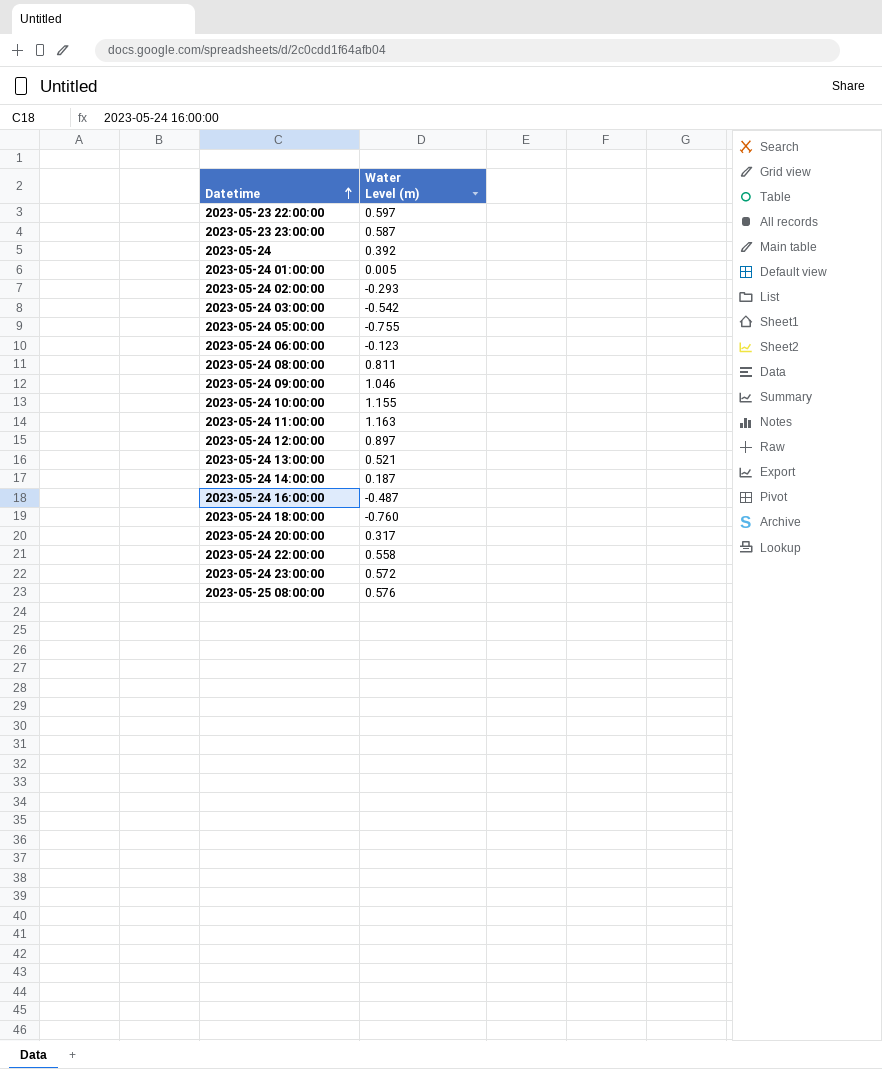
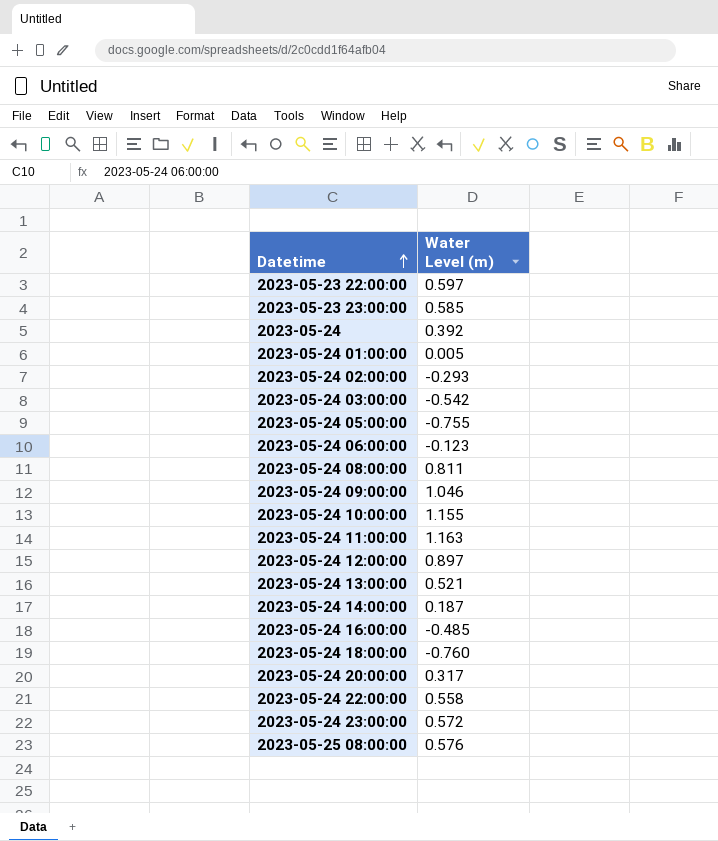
2023-05-23 23:00:00 | Water Level (m): 0.587 -> 0.585
2023-05-24 16:00:00 | Water Level (m): -0.487 -> -0.485

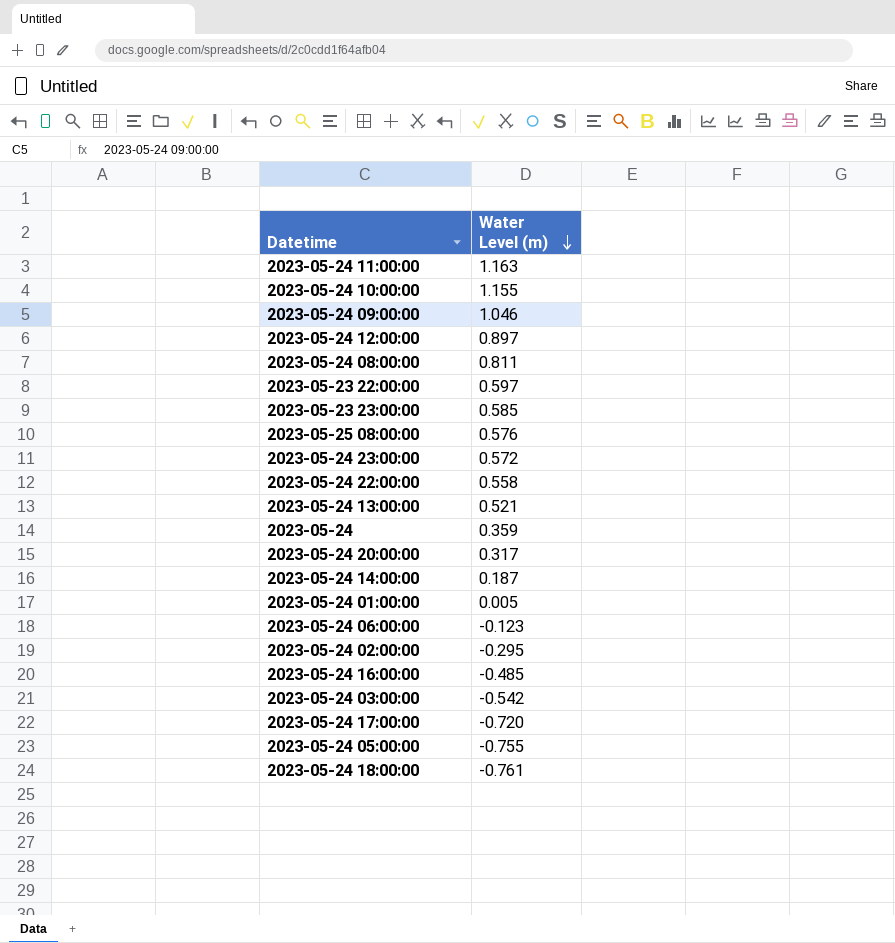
row order: Datetime ascending -> Water Level (m) descending
2023-05-24 | Water Level (m): 0.392 -> 0.359
2023-05-24 02:00:00 | Water Level (m): -0.293 -> -0.295
row 2023-05-24 17:00:00: none -> -0.720
2023-05-24 18:00:00 | Water Level (m): -0.760 -> -0.761

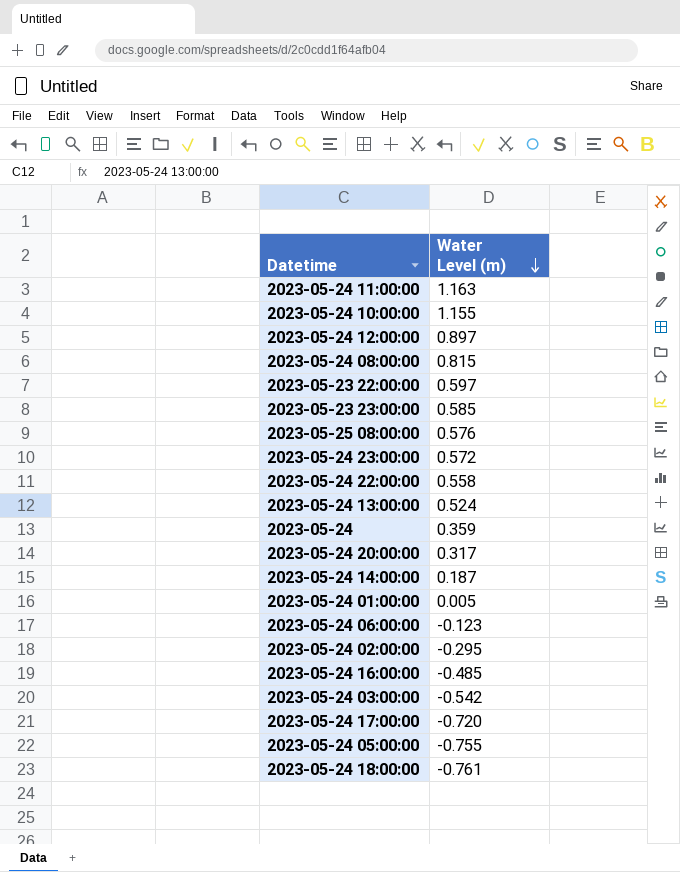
row 2023-05-24 09:00:00: 1.046 -> none
2023-05-24 08:00:00 | Water Level (m): 0.811 -> 0.815
2023-05-24 13:00:00 | Water Level (m): 0.521 -> 0.524

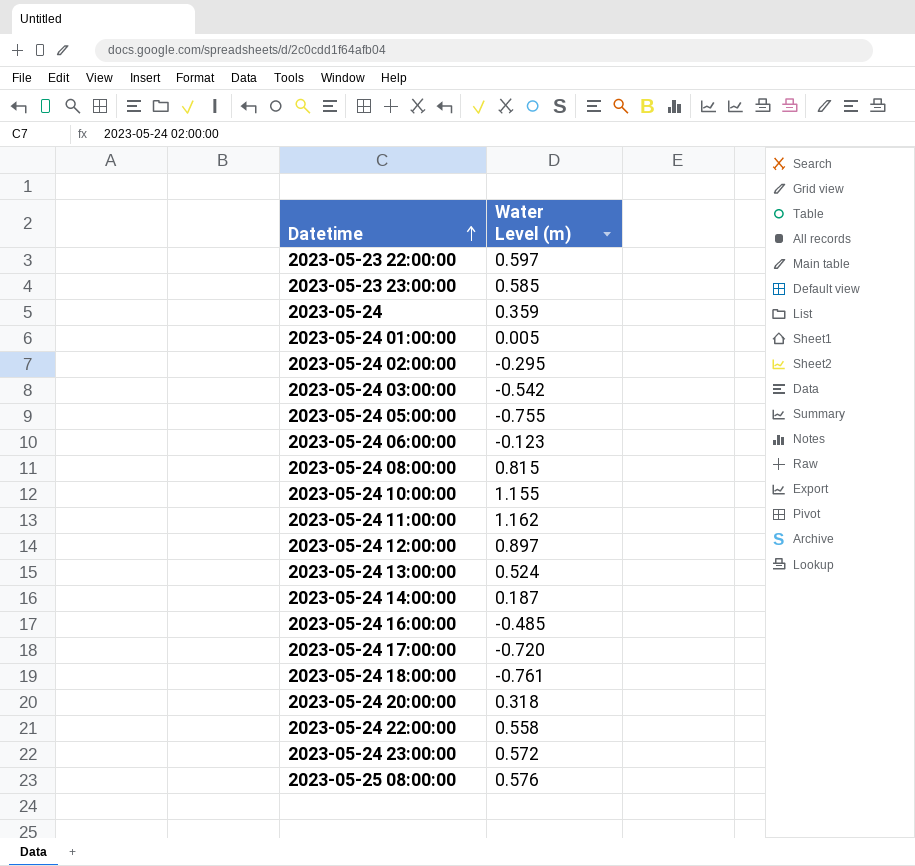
row order: Water Level (m) descending -> Datetime ascending
2023-05-24 11:00:00 | Water Level (m): 1.163 -> 1.162
2023-05-24 20:00:00 | Water Level (m): 0.317 -> 0.318

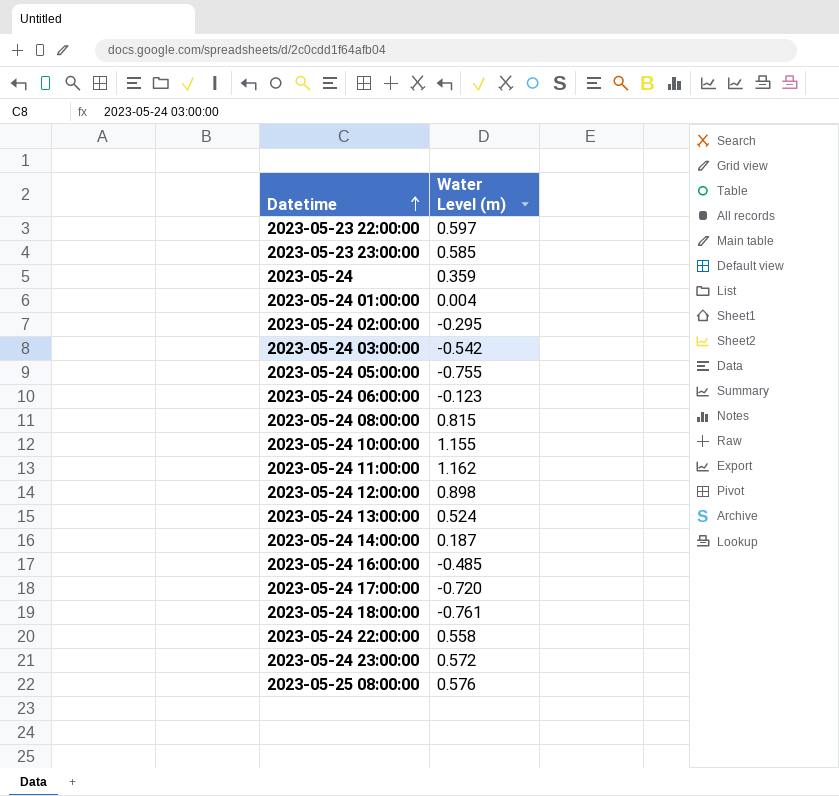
row 2023-05-24 20:00:00: 0.318 -> none
2023-05-24 01:00:00 | Water Level (m): 0.005 -> 0.004
2023-05-24 12:00:00 | Water Level (m): 0.897 -> 0.898

